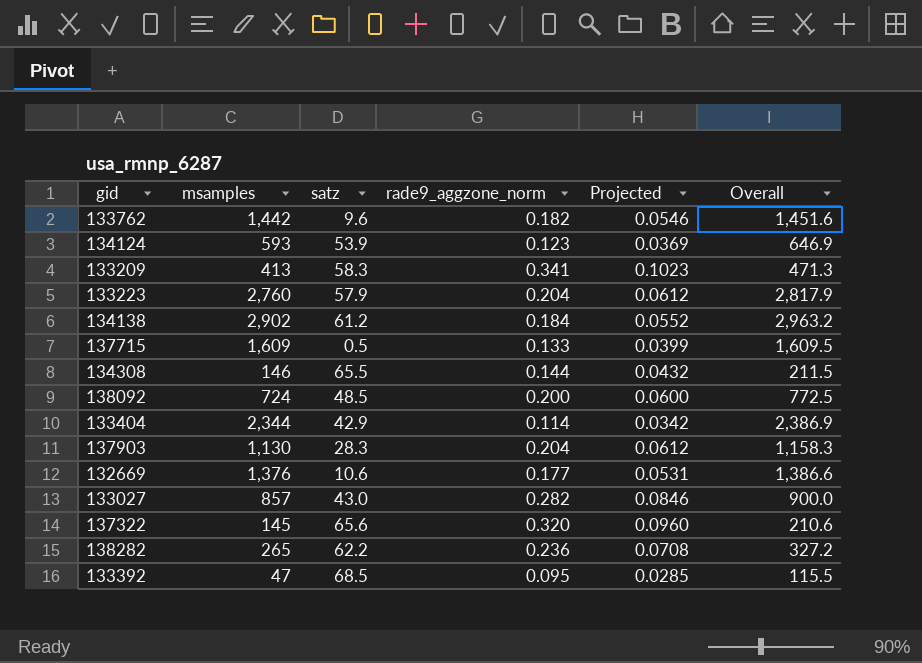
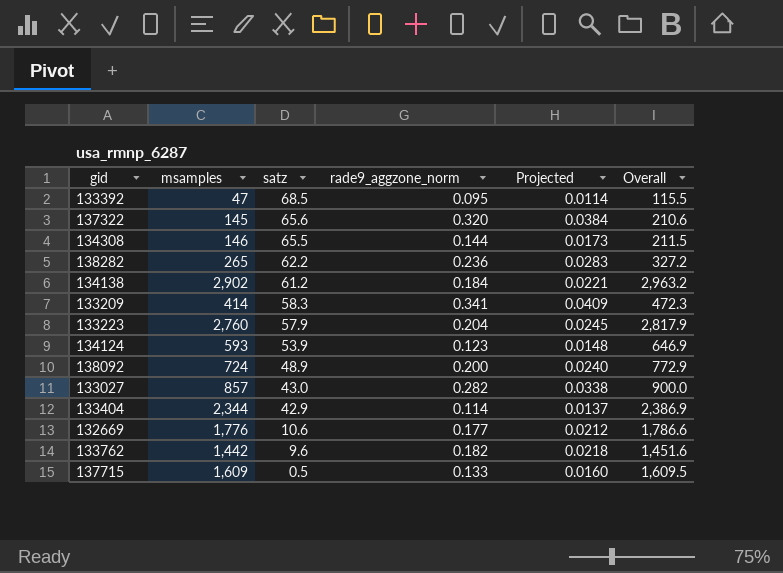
row order: none -> satz descending
column Projected | formula: [rade9_aggzone_norm] * 0.3 -> [rade9_aggzone_norm] * 0.12
row 137903: 1,130 | 28.3 | 0.204 | 0.0612 | 1,158.3 -> none
133209 | msamples: 413 -> 414
133209 | Overall: 471.3 -> 472.3
138092 | satz: 48.5 -> 48.9
138092 | Overall: 772.5 -> 772.9
132669 | msamples: 1,376 -> 1,776
132669 | Overall: 1,386.6 -> 1,786.6

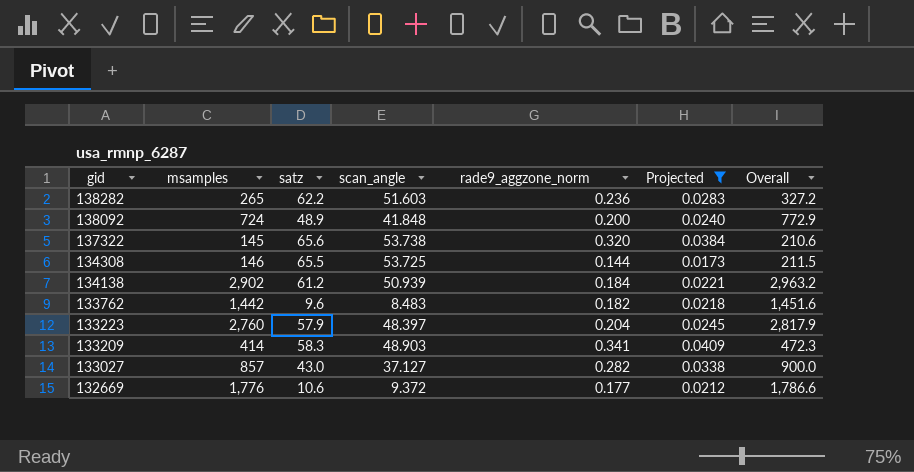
filter: none -> Projected >= 0.0173
row order: satz descending -> gid descending
column scan_angle | position: none -> 4

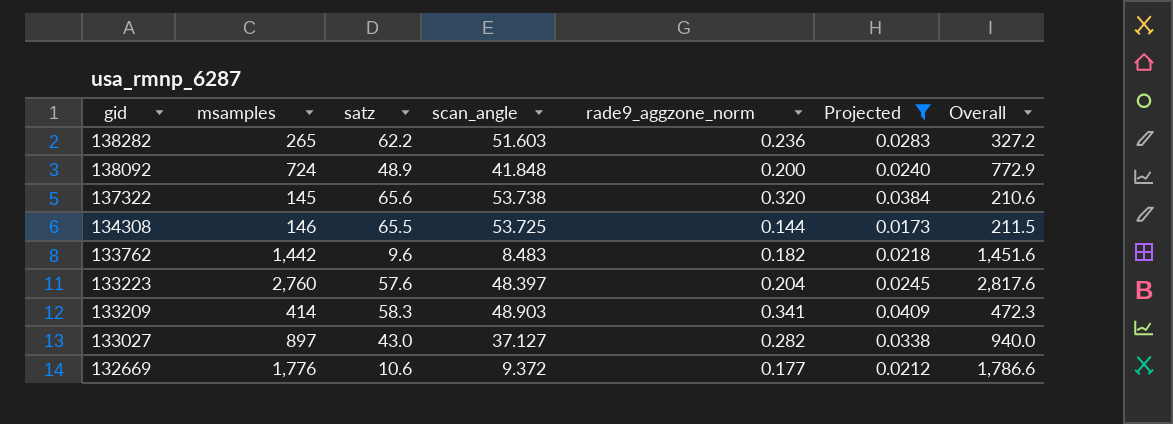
row 134138: 2,902 | 61.2 | 50.939 | 0.184 | 0.0221 | 2,963.2 -> none
133223 | satz: 57.9 -> 57.6
133223 | Overall: 2,817.9 -> 2,817.6
133027 | msamples: 857 -> 897
133027 | Overall: 900.0 -> 940.0

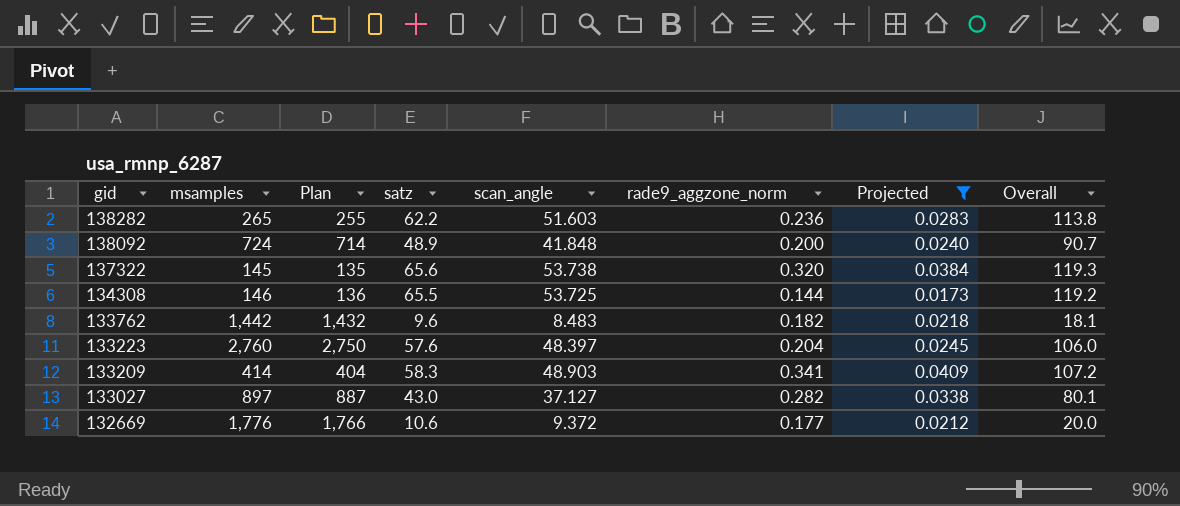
column Plan | formula: none -> [msamples] - 10
column Overall | formula: [msamples] + [satz] -> [satz] + [scan_angle]

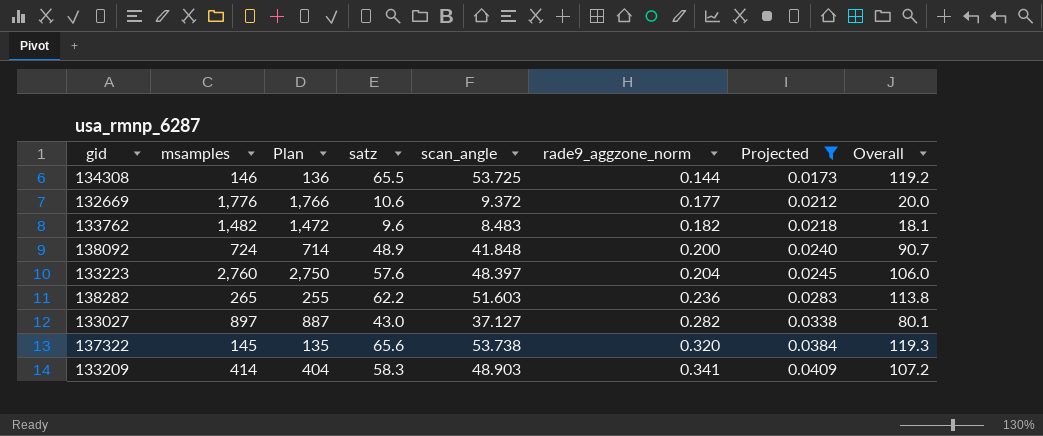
row order: gid descending -> rade9_aggzone_norm ascending
133762 | msamples: 1,442 -> 1,482
133762 | Plan: 1,432 -> 1,472

